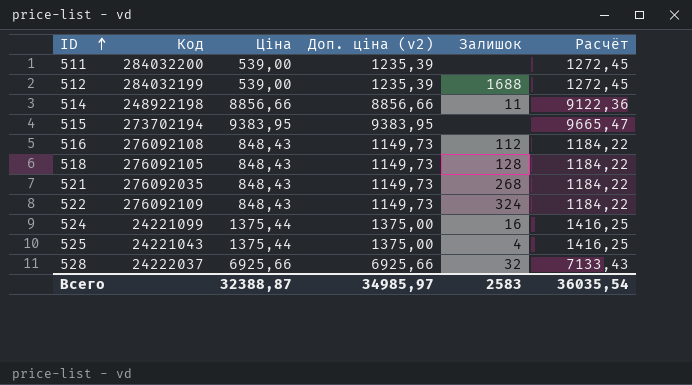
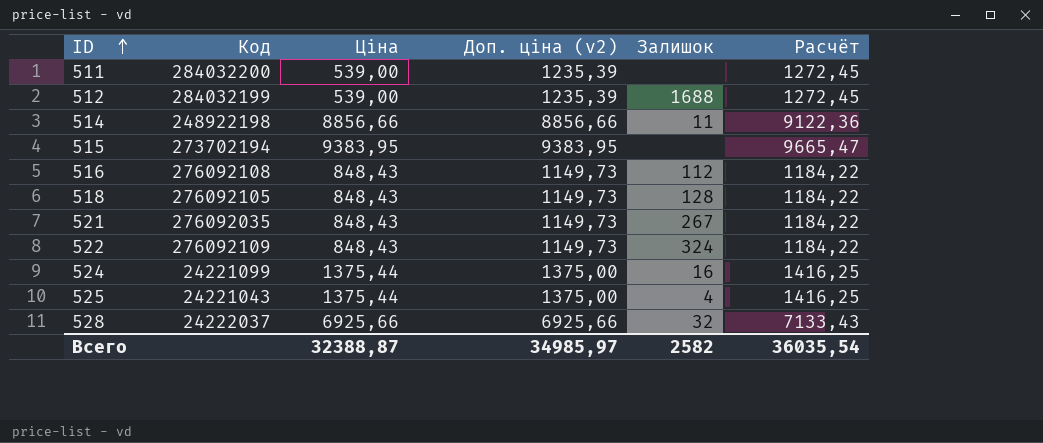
521 | Залишок: 268 -> 267
Всего | Залишок: 2583 -> 2582

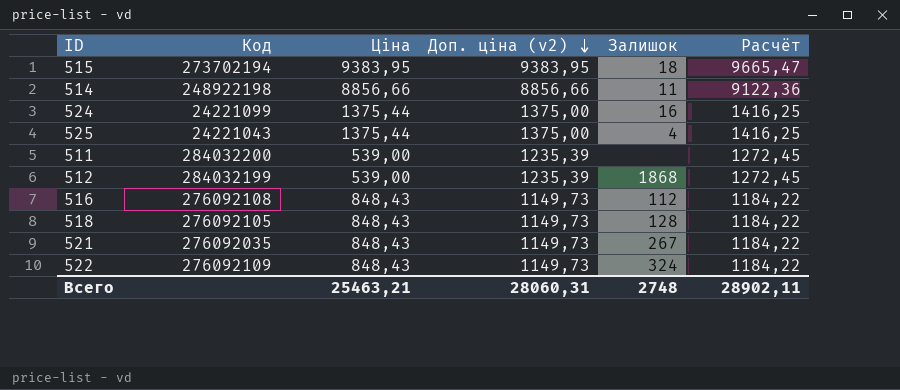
row order: ID ascending -> Доп. ціна (v2) descending
row 528: 24222037 | 6925,66 | 6925,66 | 32 | 7133,43 -> none
515 | Залишок: none -> 18
512 | Залишок: 1688 -> 1868
Всего | Ціна: 32388,87 -> 25463,21
Всего | Доп. ціна (v2): 34985,97 -> 28060,31
Всего | Залишок: 2582 -> 2748
Всего | Расчёт: 36035,54 -> 28902,11

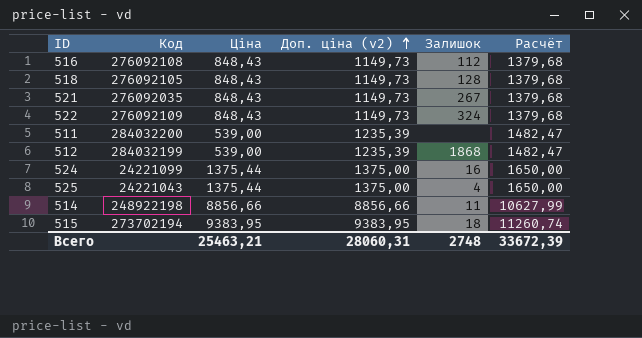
row order: Доп. ціна (v2) descending -> Доп. ціна (v2) ascending
column Расчёт | formula: [Доп. ціна (v2)] * 1,03 -> [Доп. ціна (v2)] * 1,2
Всего | Расчёт: 28902,11 -> 33672,39

